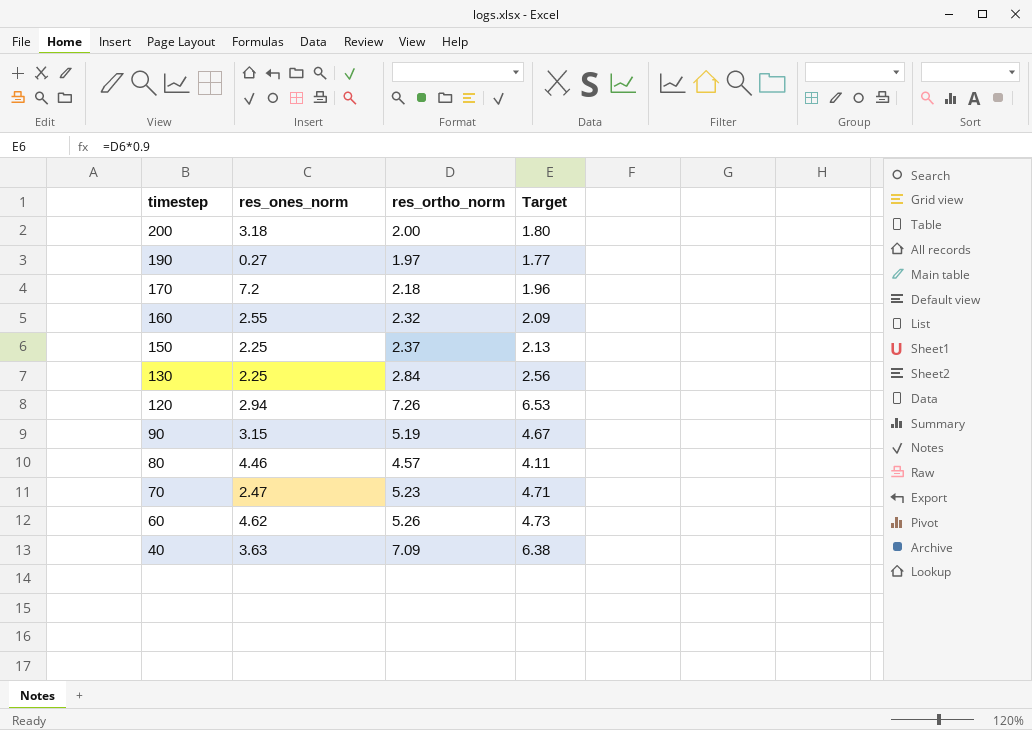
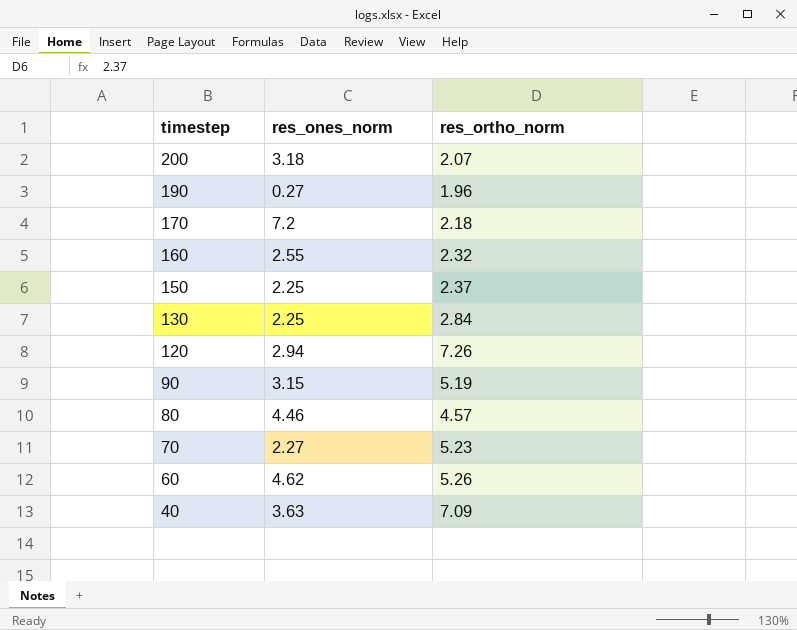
column Target | formula: [res_ortho_norm] * 0.9 -> none
200 | res_ortho_norm: 2.00 -> 2.07
190 | res_ortho_norm: 1.97 -> 1.96
70 | res_ones_norm: 2.47 -> 2.27

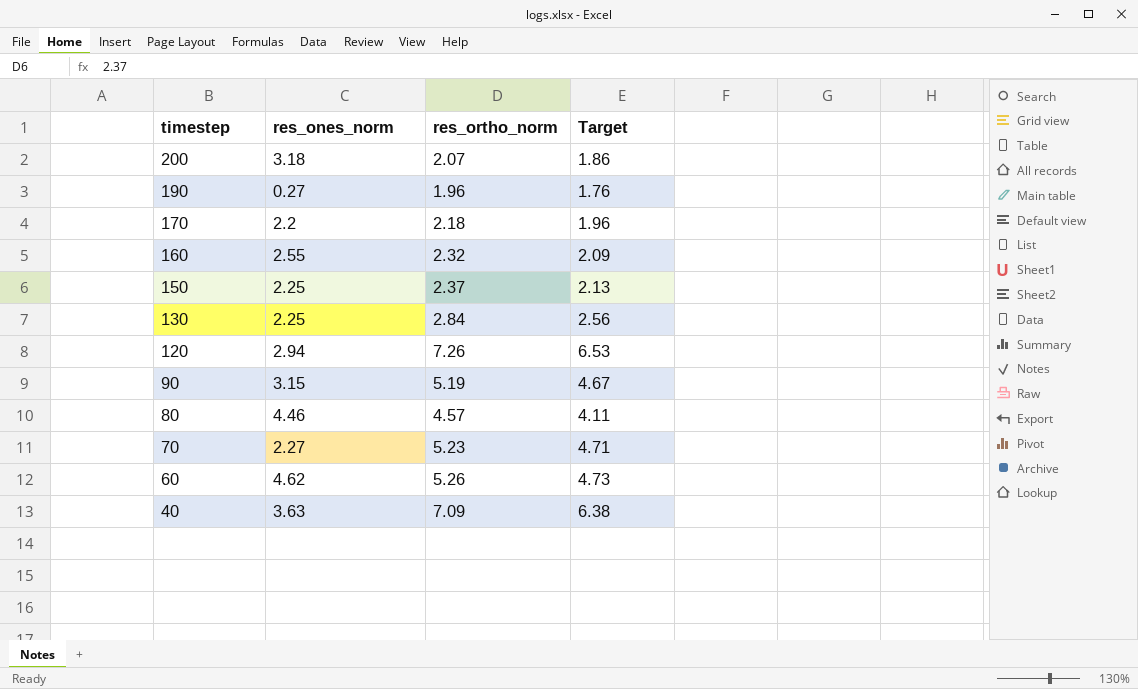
column Target | formula: none -> [res_ortho_norm] * 0.9
170 | res_ones_norm: 7.2 -> 2.2

